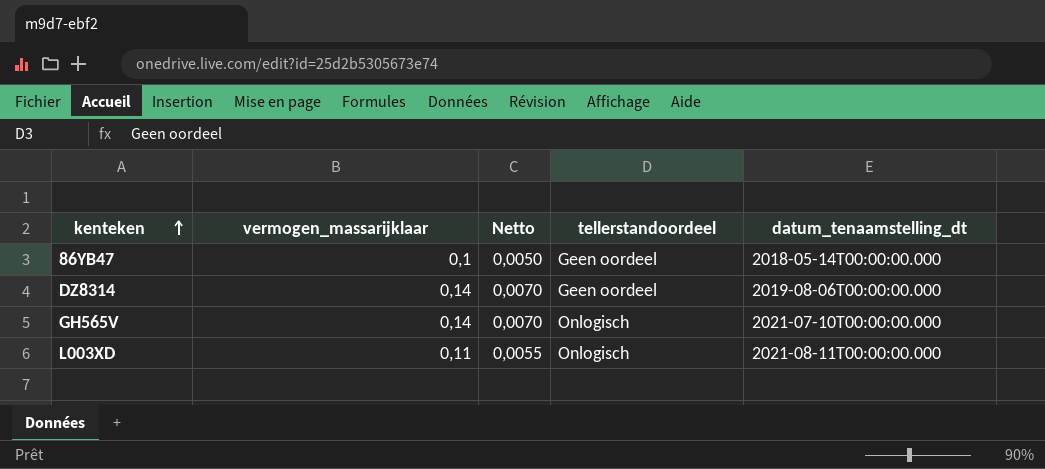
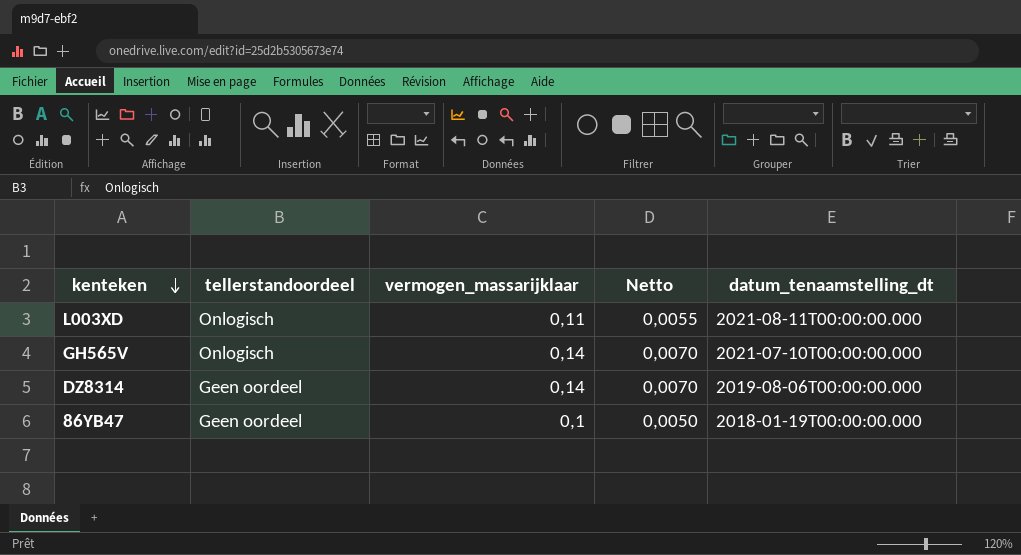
row order: kenteken ascending -> kenteken descending
column tellerstandoordeel | position: 4 -> 2
86YB47 | datum_tenaamstelling_dt: 2018-05-14T00:00:00.000 -> 2018-01-19T00:00:00.000

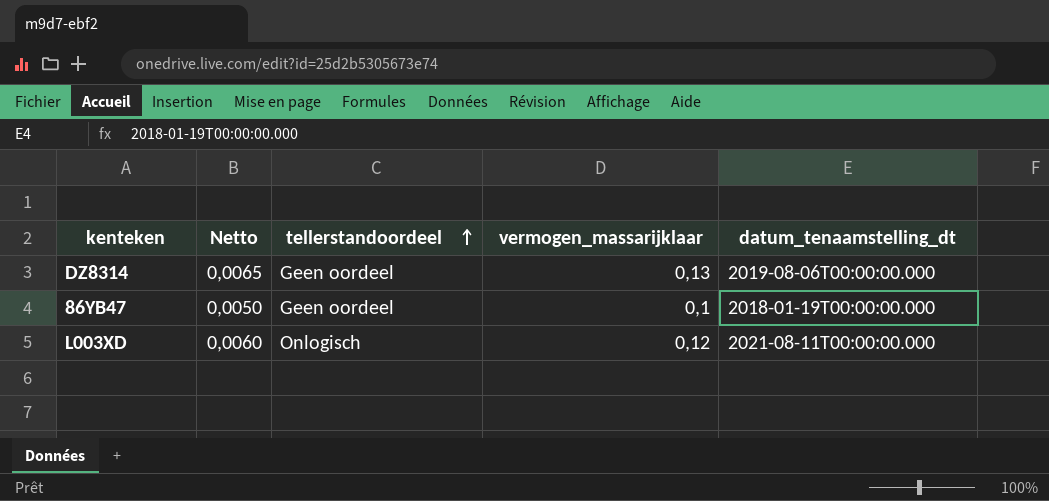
row order: kenteken descending -> tellerstandoordeel ascending
column Netto | position: 4 -> 2
row GH565V: Onlogisch | 0,14 | 0,0070 | 2021-07-10T00:00:00.000 -> none
DZ8314 | Netto: 0,0070 -> 0,0065
DZ8314 | vermogen_massarijklaar: 0,14 -> 0,13
L003XD | Netto: 0,0055 -> 0,0060
L003XD | vermogen_massarijklaar: 0,11 -> 0,12

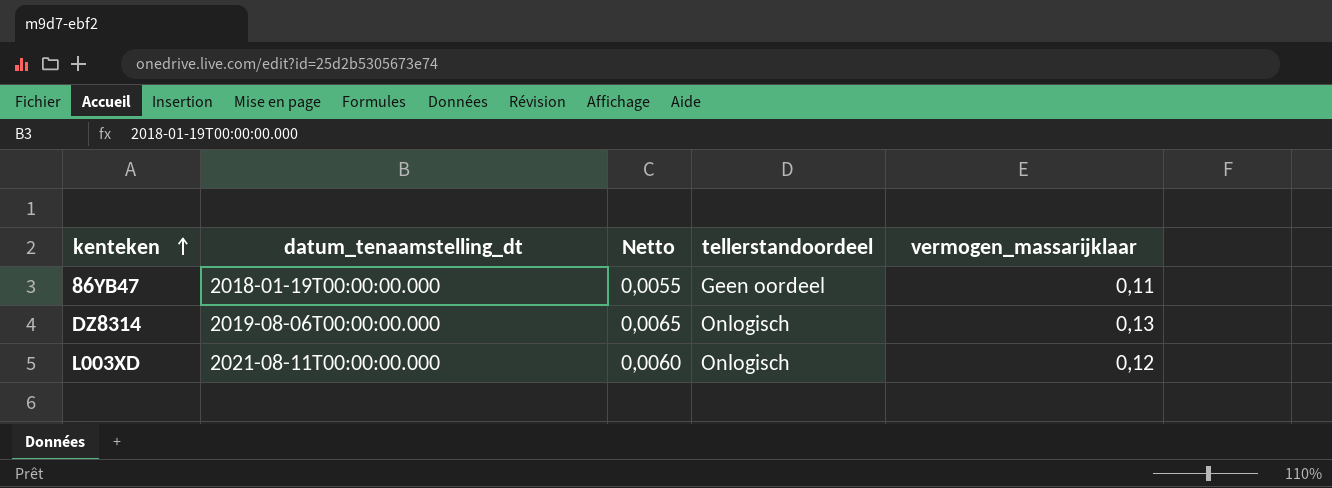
row order: tellerstandoordeel ascending -> kenteken ascending
column datum_tenaamstelling_dt | position: 5 -> 2
86YB47 | Netto: 0,0050 -> 0,0055
86YB47 | vermogen_massarijklaar: 0,1 -> 0,11
DZ8314 | tellerstandoordeel: Geen oordeel -> Onlogisch

